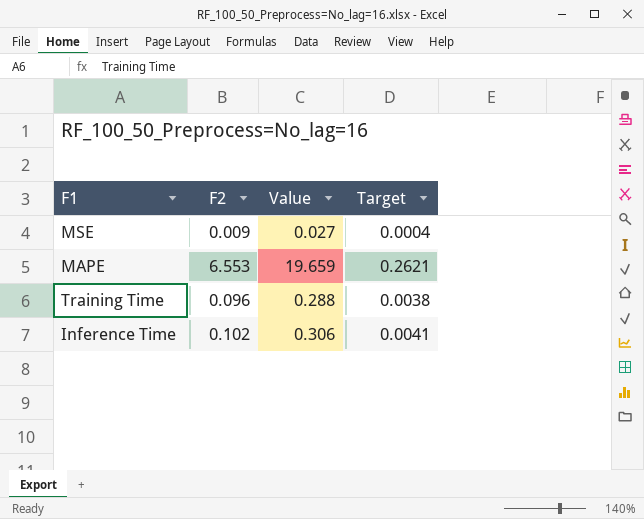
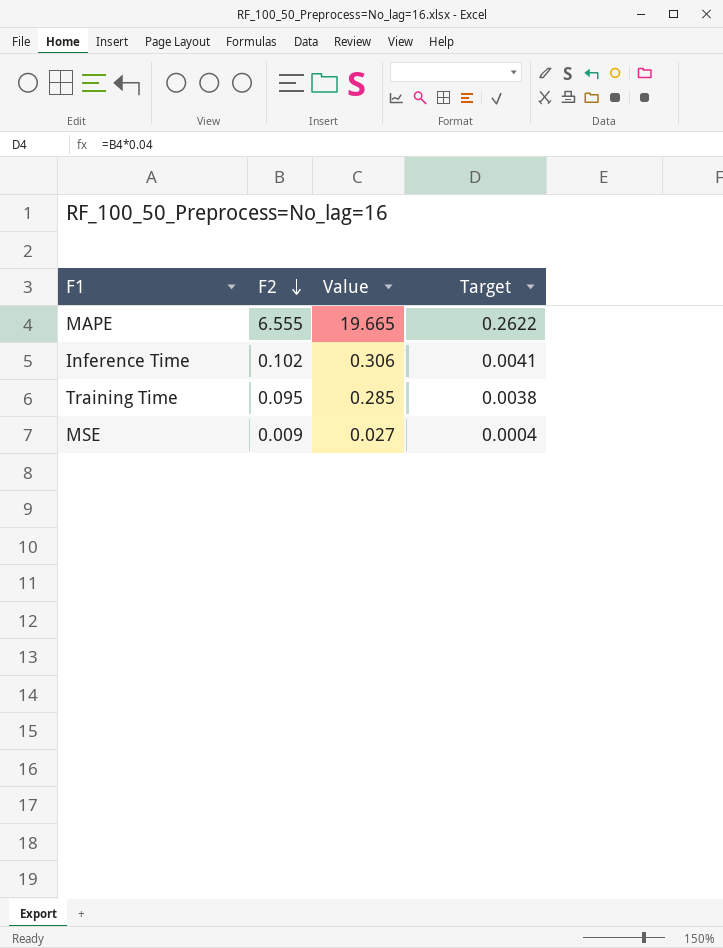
row order: none -> F2 descending
MAPE | F2: 6.553 -> 6.555
MAPE | Value: 19.659 -> 19.665
MAPE | Target: 0.2621 -> 0.2622
Training Time | F2: 0.096 -> 0.095
Training Time | Value: 0.288 -> 0.285

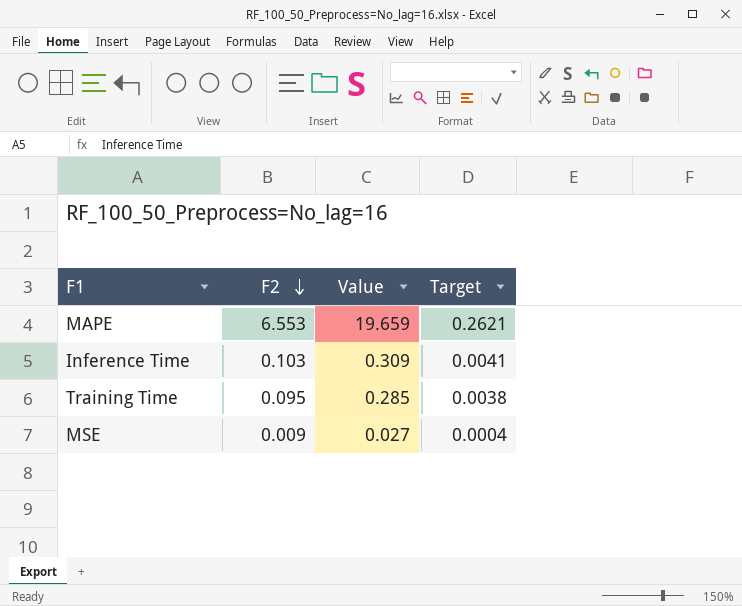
MAPE | F2: 6.555 -> 6.553
MAPE | Value: 19.665 -> 19.659
MAPE | Target: 0.2622 -> 0.2621
Inference Time | F2: 0.102 -> 0.103
Inference Time | Value: 0.306 -> 0.309

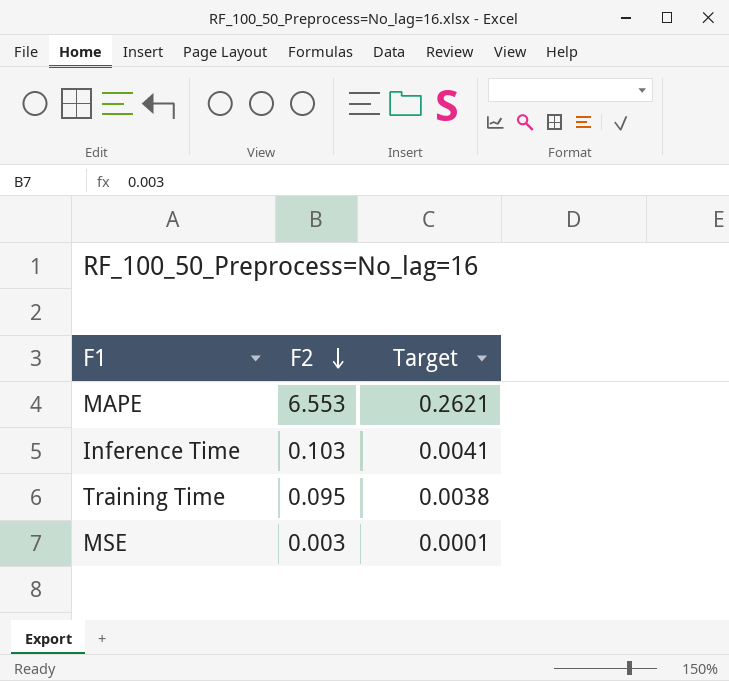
column Value | formula: [F2] * 3 -> none
MSE | F2: 0.009 -> 0.003
MSE | Target: 0.0004 -> 0.0001

